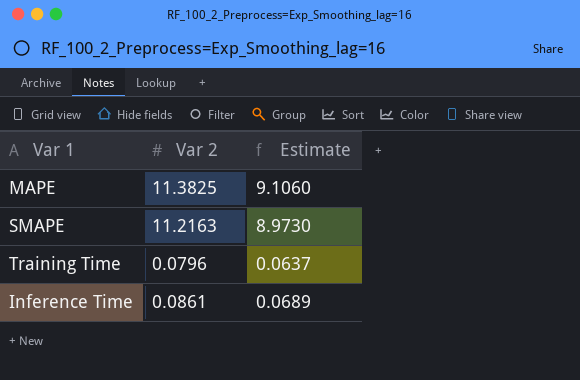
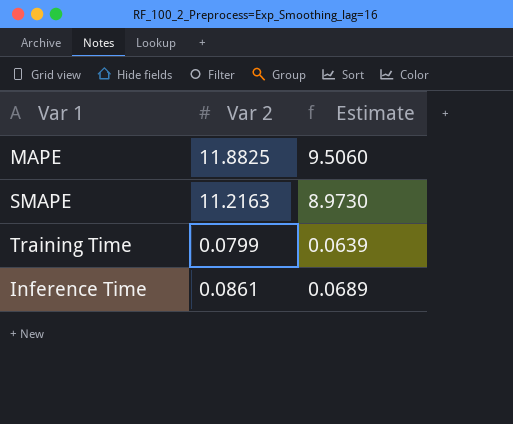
MAPE | Var 2: 11.3825 -> 11.8825
MAPE | Estimate: 9.1060 -> 9.5060
Training Time | Var 2: 0.0796 -> 0.0799
Training Time | Estimate: 0.0637 -> 0.0639

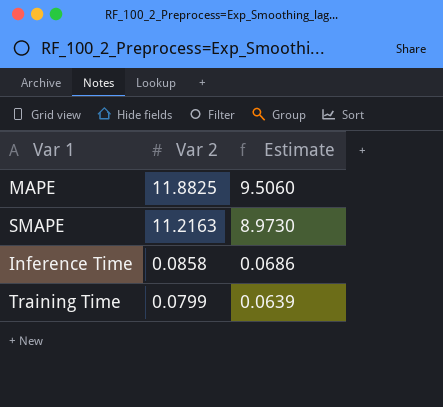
row order: none -> Var 2 descending
Inference Time | Var 2: 0.0861 -> 0.0858
Inference Time | Estimate: 0.0689 -> 0.0686

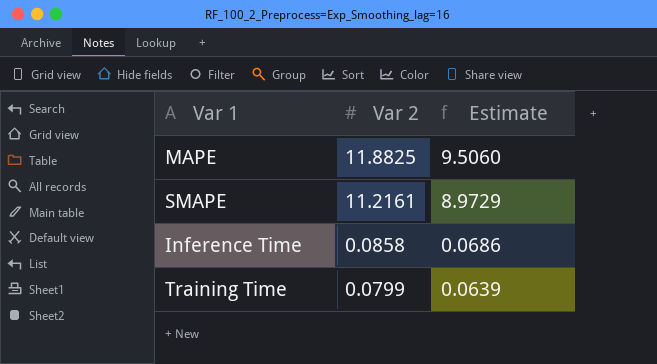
SMAPE | Var 2: 11.2163 -> 11.2161
SMAPE | Estimate: 8.9730 -> 8.9729

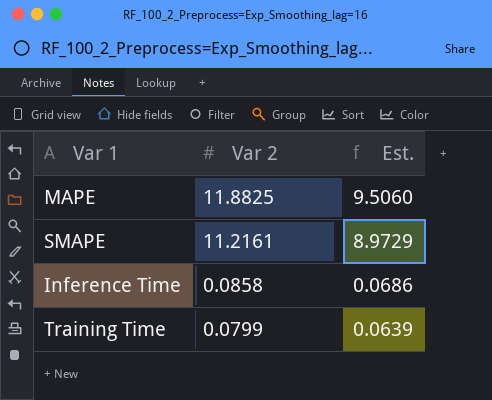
column name: Estimate -> Est.

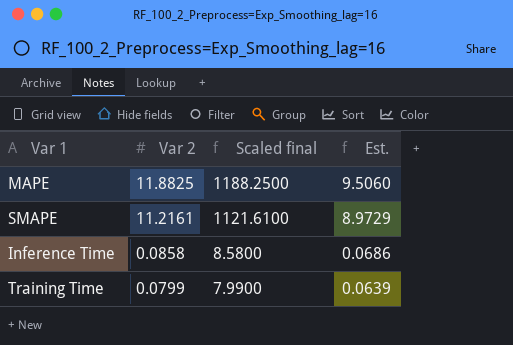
column Scaled final | formula: none -> [Var 2] * 100

